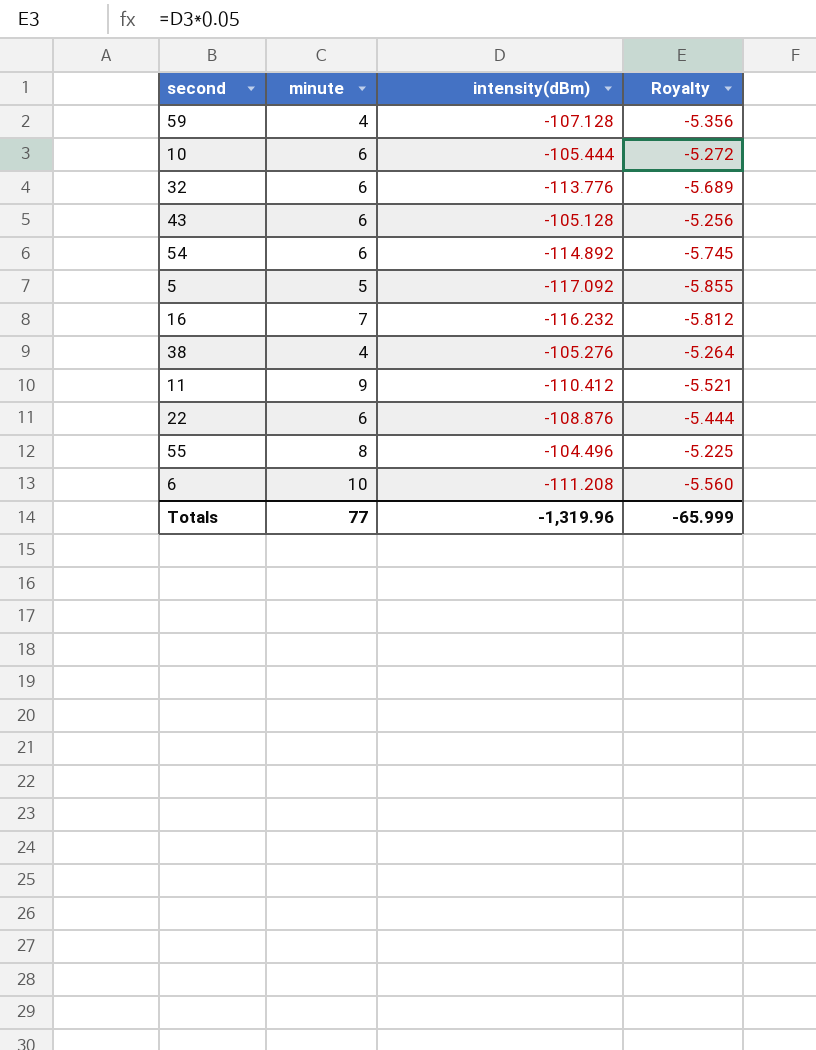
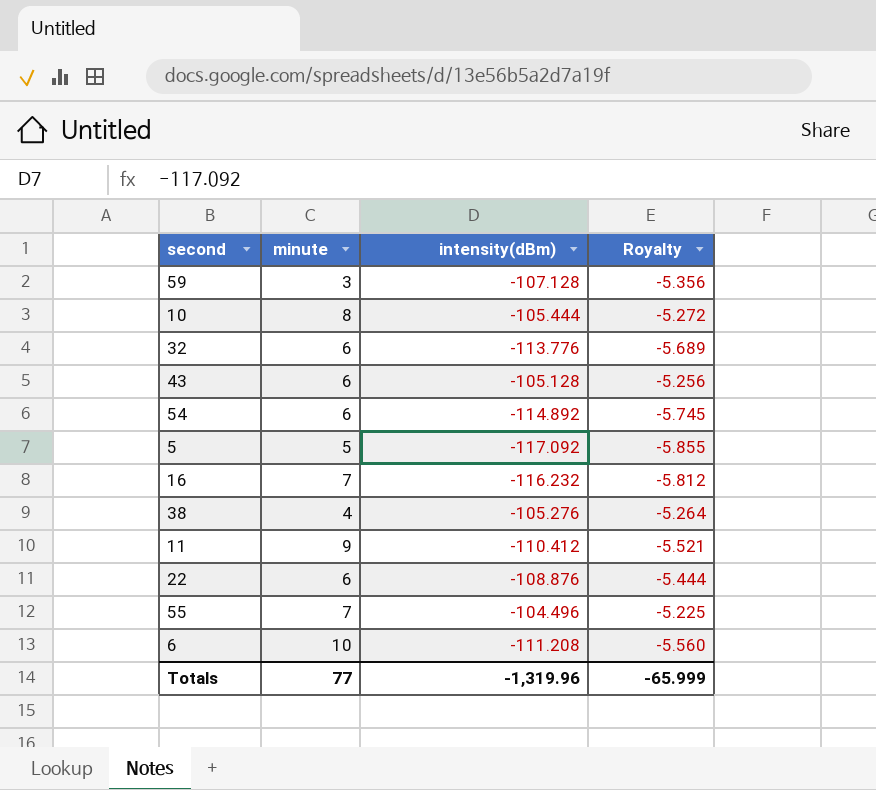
59 | minute: 4 -> 3
10 | minute: 6 -> 8
55 | minute: 8 -> 7

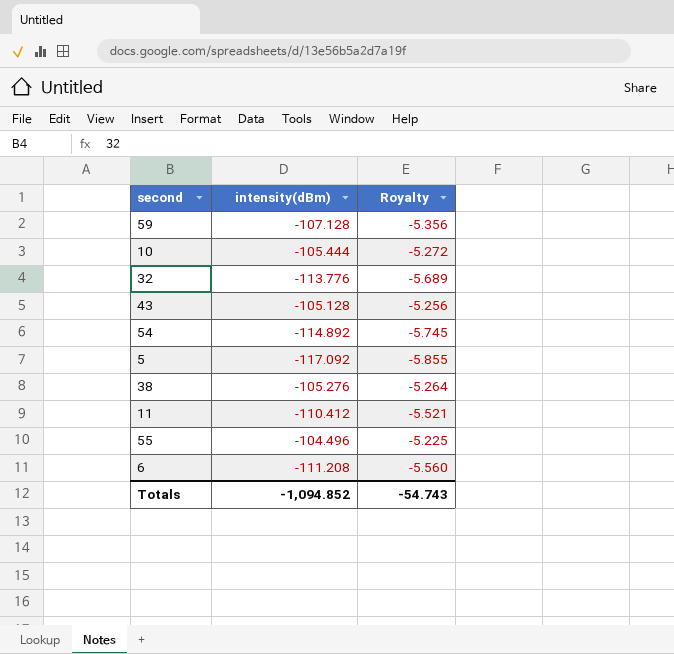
column minute | position: 2 -> none
row 16: 7 | -116.232 | -5.812 -> none
row 22: 6 | -108.876 | -5.444 -> none
Totals | intensity(dBm): -1,319.96 -> -1,094.852
Totals | Royalty: -65.999 -> -54.743

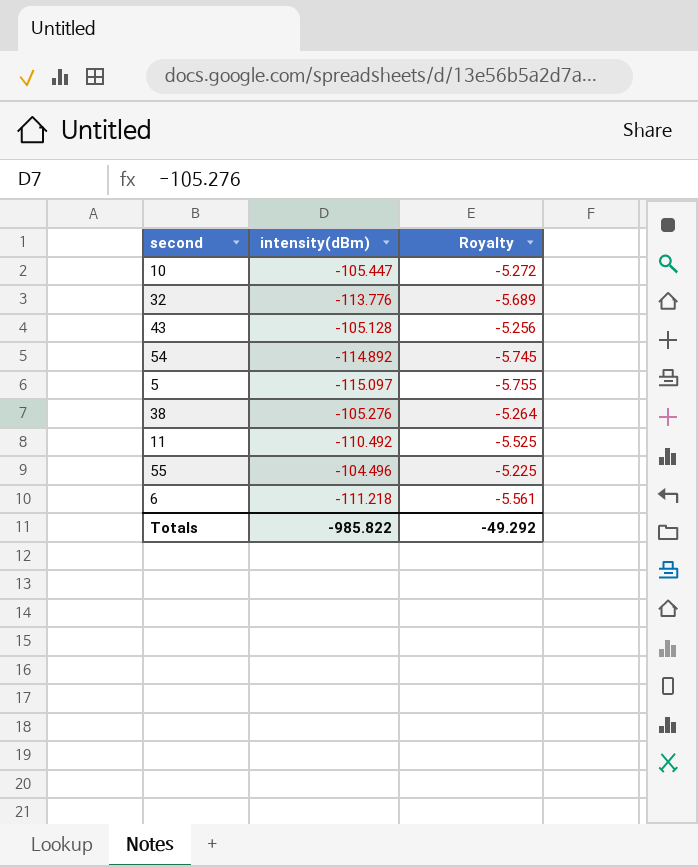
row 59: -107.128 | -5.356 -> none
10 | intensity(dBm): -105.444 -> -105.447
5 | intensity(dBm): -117.092 -> -115.097
5 | Royalty: -5.855 -> -5.755
11 | intensity(dBm): -110.412 -> -110.492
11 | Royalty: -5.521 -> -5.525
6 | intensity(dBm): -111.208 -> -111.218
6 | Royalty: -5.560 -> -5.561
Totals | intensity(dBm): -1,094.852 -> -985.822
Totals | Royalty: -54.743 -> -49.292

